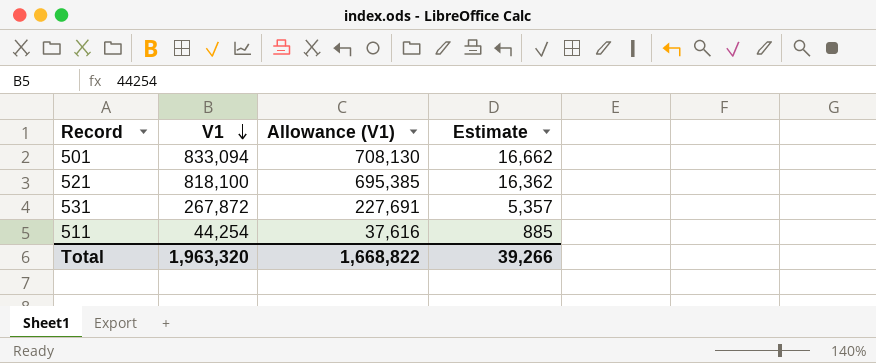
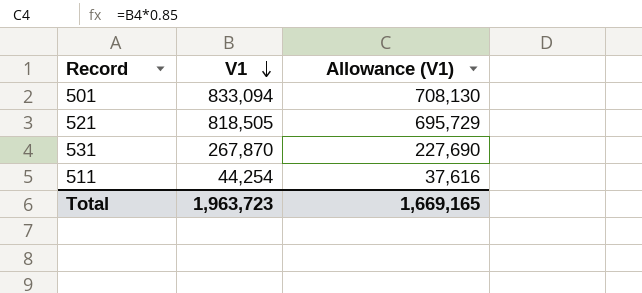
column Estimate | formula: [V1] * 0.02 -> none
521 | V1: 818,100 -> 818,505
521 | Allowance (V1): 695,385 -> 695,729
531 | V1: 267,872 -> 267,870
531 | Allowance (V1): 227,691 -> 227,690
Total | V1: 1,963,320 -> 1,963,723
Total | Allowance (V1): 1,668,822 -> 1,669,165

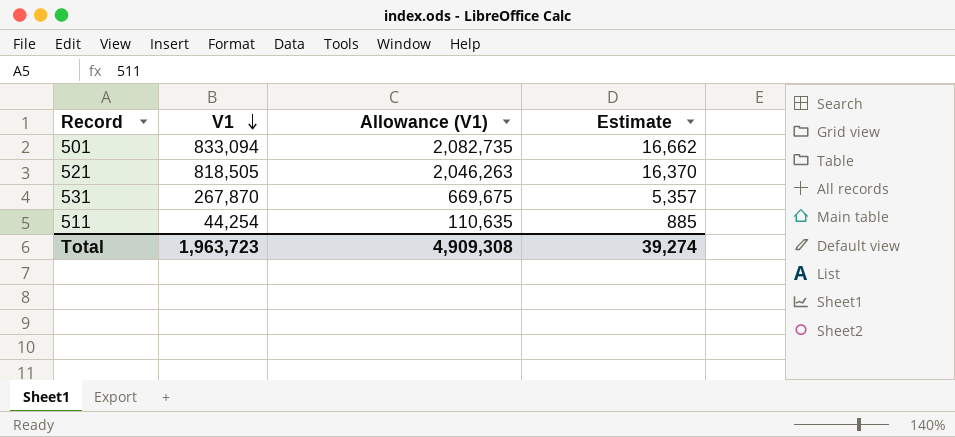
column Allowance (V1) | formula: [V1] * 0.85 -> [V1] * 2.5
column Estimate | formula: none -> [V1] * 0.02
Total | Allowance (V1): 1,669,165 -> 4,909,308

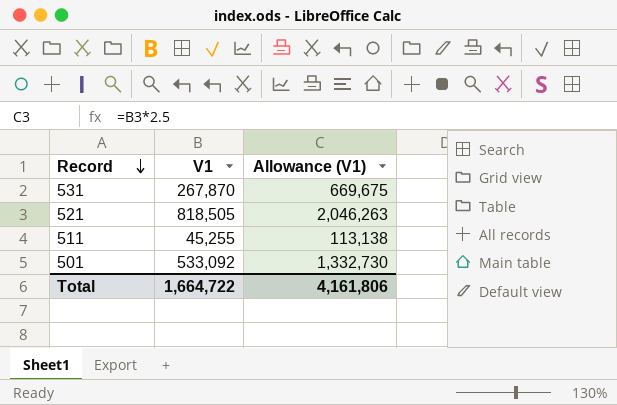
row order: V1 descending -> Record descending
column Estimate | formula: [V1] * 0.02 -> none
511 | V1: 44,254 -> 45,255
511 | Allowance (V1): 110,635 -> 113,138
501 | V1: 833,094 -> 533,092
501 | Allowance (V1): 2,082,735 -> 1,332,730
Total | V1: 1,963,723 -> 1,664,722
Total | Allowance (V1): 4,909,308 -> 4,161,806

